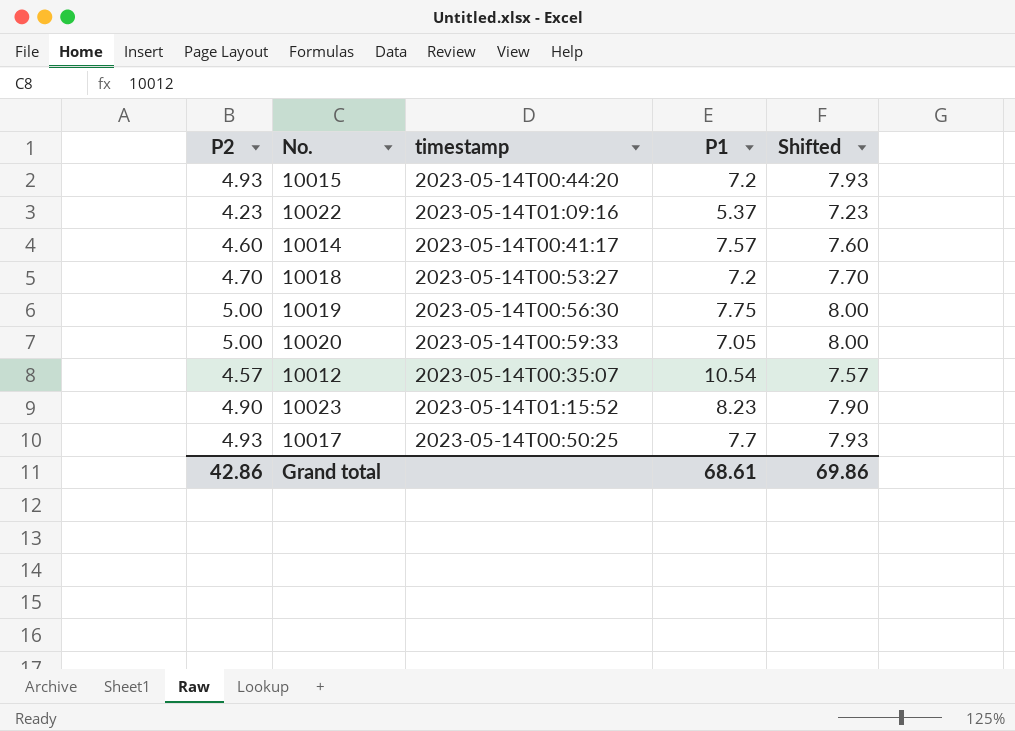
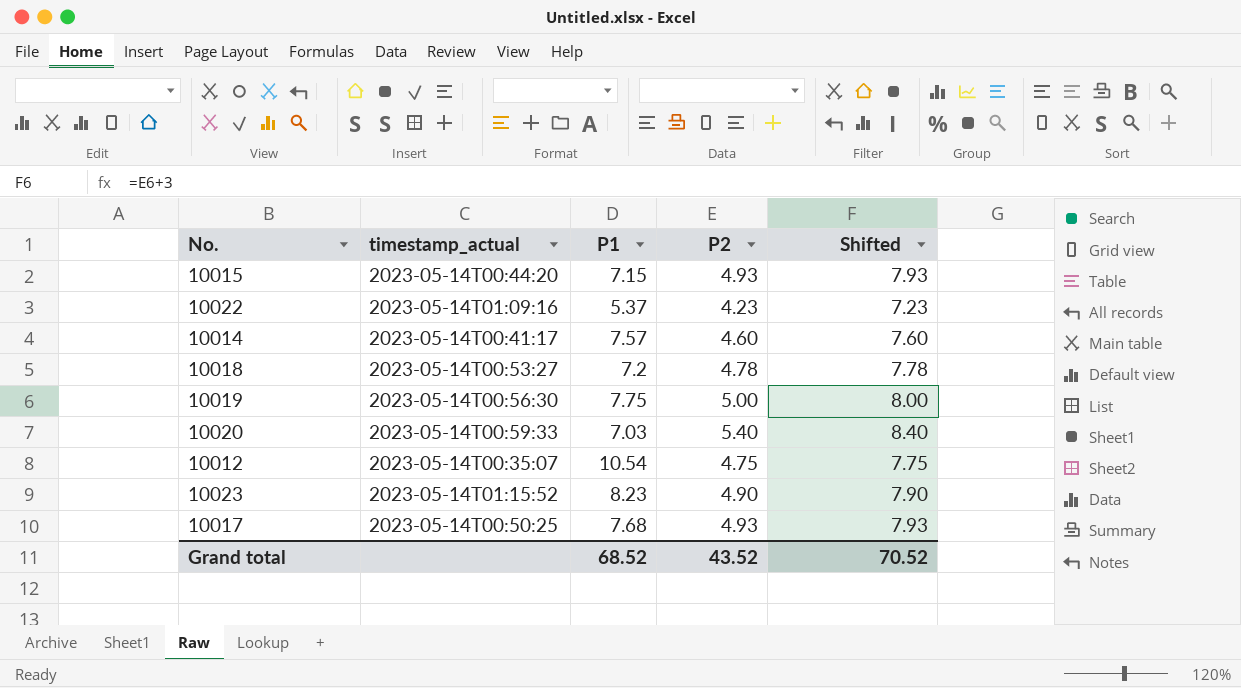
column name: timestamp -> timestamp_actual
column P2 | position: 1 -> 4
10015 | P1: 7.2 -> 7.15
10018 | P2: 4.70 -> 4.78
10018 | Shifted: 7.70 -> 7.78
10020 | P1: 7.05 -> 7.03
10020 | P2: 5.00 -> 5.40
10020 | Shifted: 8.00 -> 8.40
10012 | P2: 4.57 -> 4.75
10012 | Shifted: 7.57 -> 7.75
10017 | P1: 7.7 -> 7.68
Grand total | P1: 68.61 -> 68.52
Grand total | P2: 42.86 -> 43.52
Grand total | Shifted: 69.86 -> 70.52

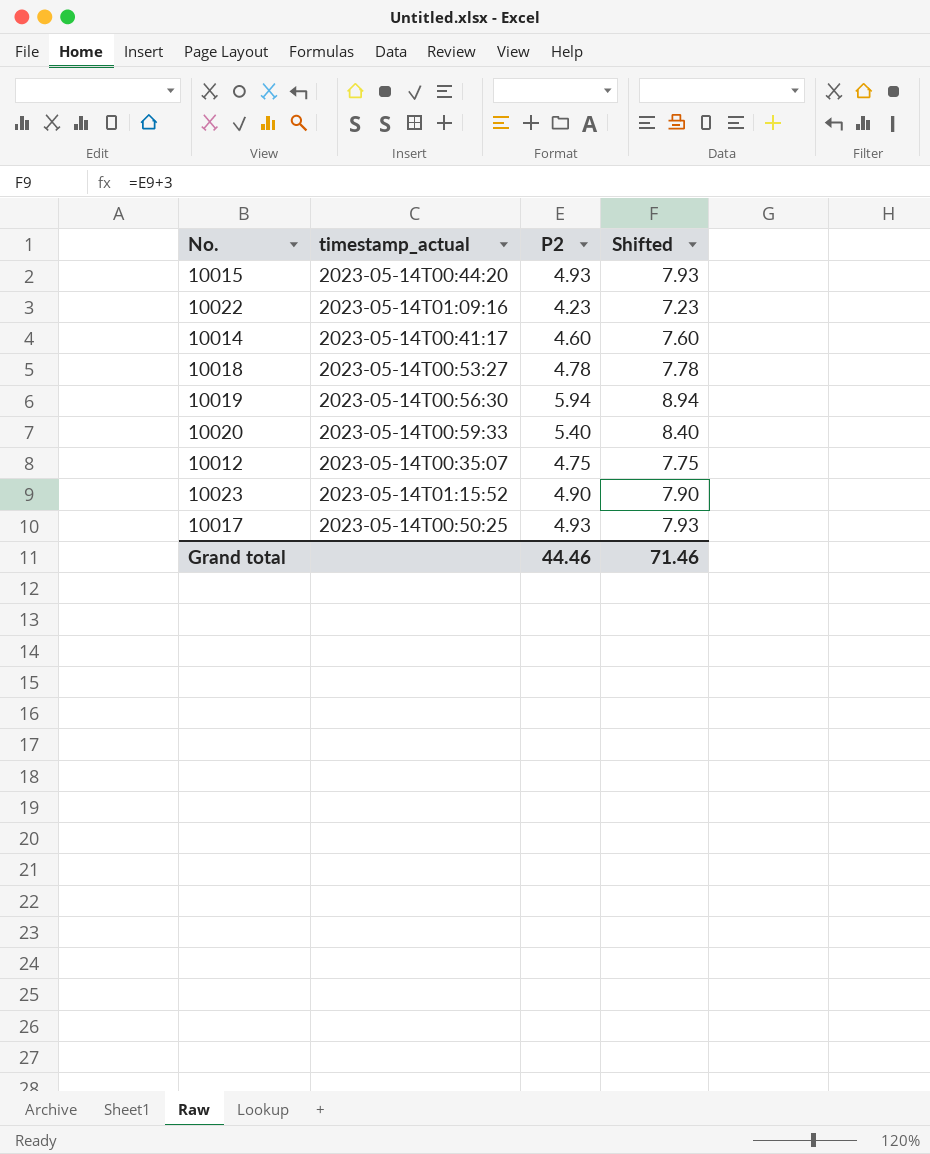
column P1 | position: 3 -> none
10019 | P2: 5.00 -> 5.94
10019 | Shifted: 8.00 -> 8.94
Grand total | P2: 43.52 -> 44.46
Grand total | Shifted: 70.52 -> 71.46

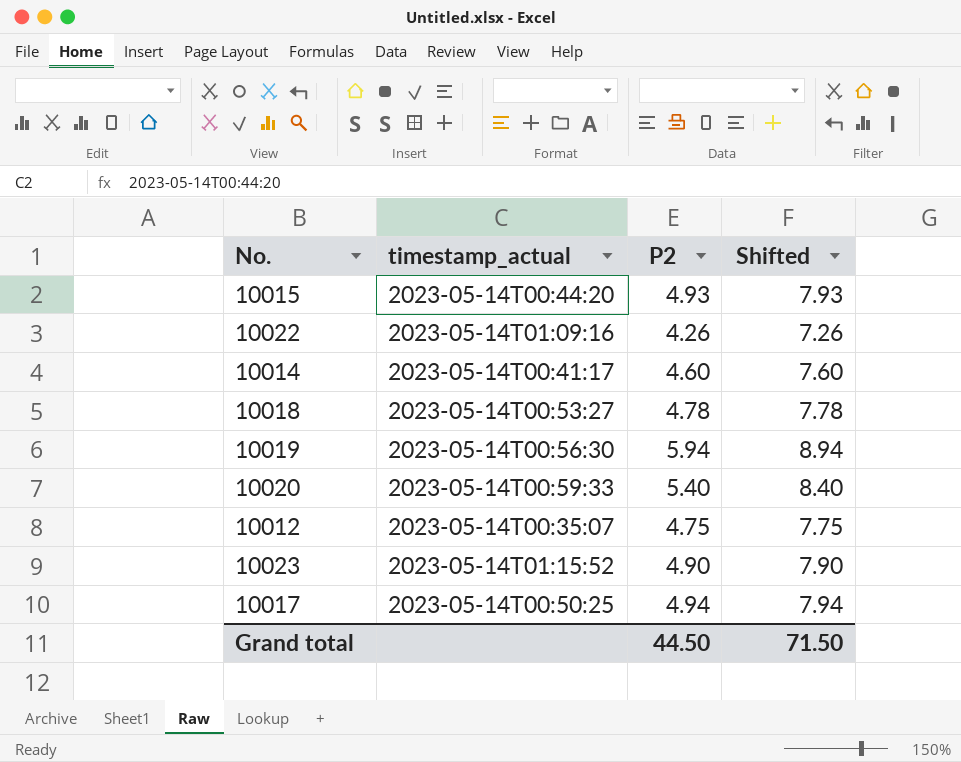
10022 | P2: 4.23 -> 4.26
10022 | Shifted: 7.23 -> 7.26
10017 | P2: 4.93 -> 4.94
10017 | Shifted: 7.93 -> 7.94
Grand total | P2: 44.46 -> 44.50
Grand total | Shifted: 71.46 -> 71.50

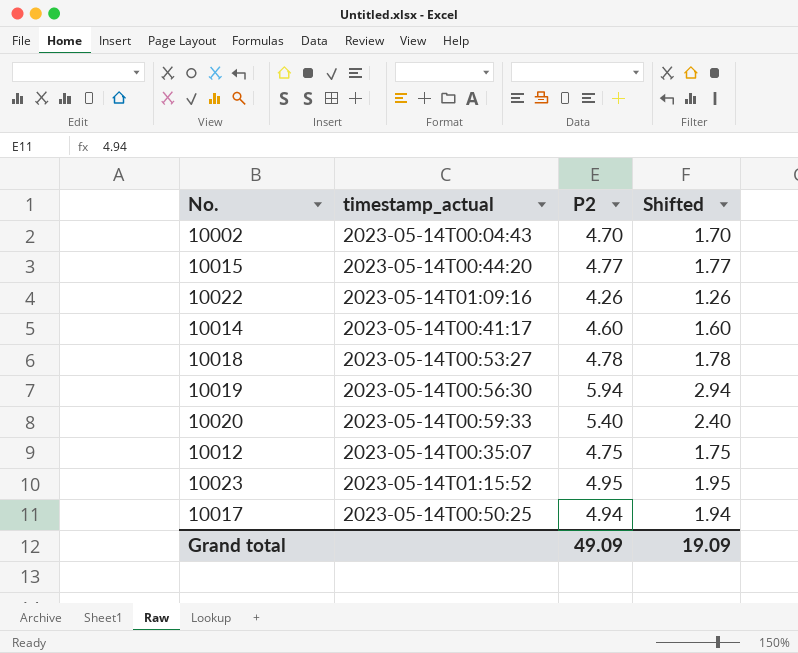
column Shifted | formula: [P2] + 3 -> [P2] - 3
row 10002: none -> 2023-05-14T00:04:43 | 4.70 | 1.70
10015 | P2: 4.93 -> 4.77
10023 | P2: 4.90 -> 4.95
Grand total | P2: 44.50 -> 49.09
Grand total | Shifted: 71.50 -> 19.09

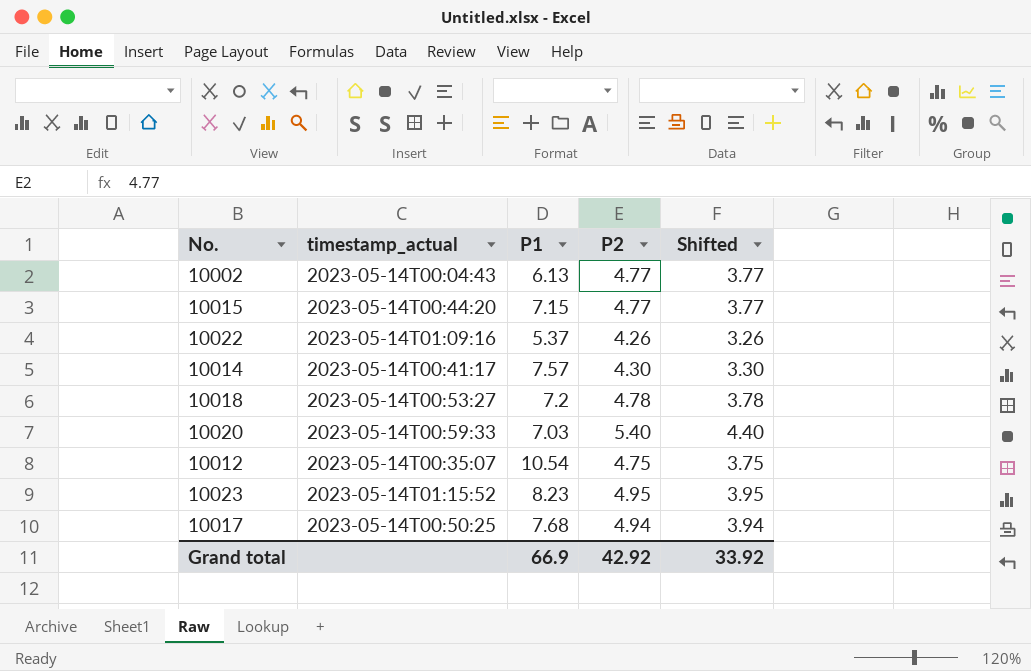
column P1 | position: none -> 3
column Shifted | formula: [P2] - 3 -> [P2] - 1
row 10019: 2023-05-14T00:56:30 | 5.94 | 2.94 -> none
10002 | P2: 4.70 -> 4.77
10014 | P2: 4.60 -> 4.30
Grand total | P2: 49.09 -> 42.92
Grand total | Shifted: 19.09 -> 33.92

